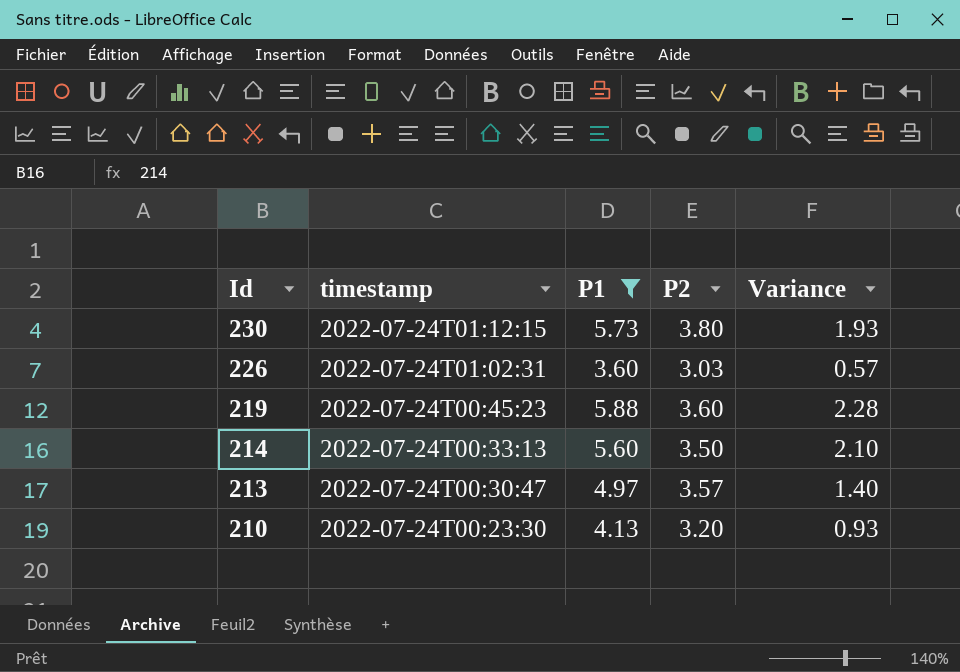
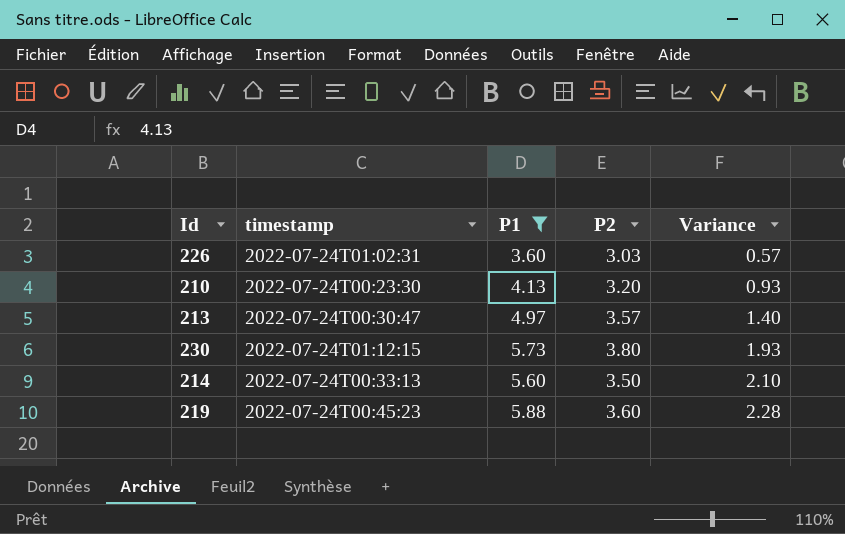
row order: Id descending -> Variance ascending

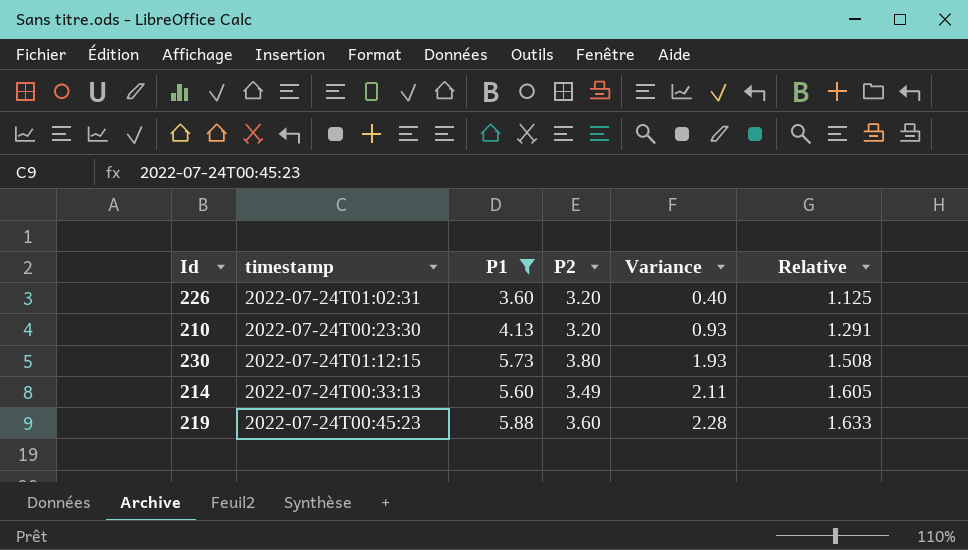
column Relative | formula: none -> [P1] / [P2]
row 213: 2022-07-24T00:30:47 | 4.97 | 3.57 | 1.40 -> none
226 | P2: 3.03 -> 3.20
226 | Variance: 0.57 -> 0.40
214 | P2: 3.50 -> 3.49
214 | Variance: 2.10 -> 2.11

